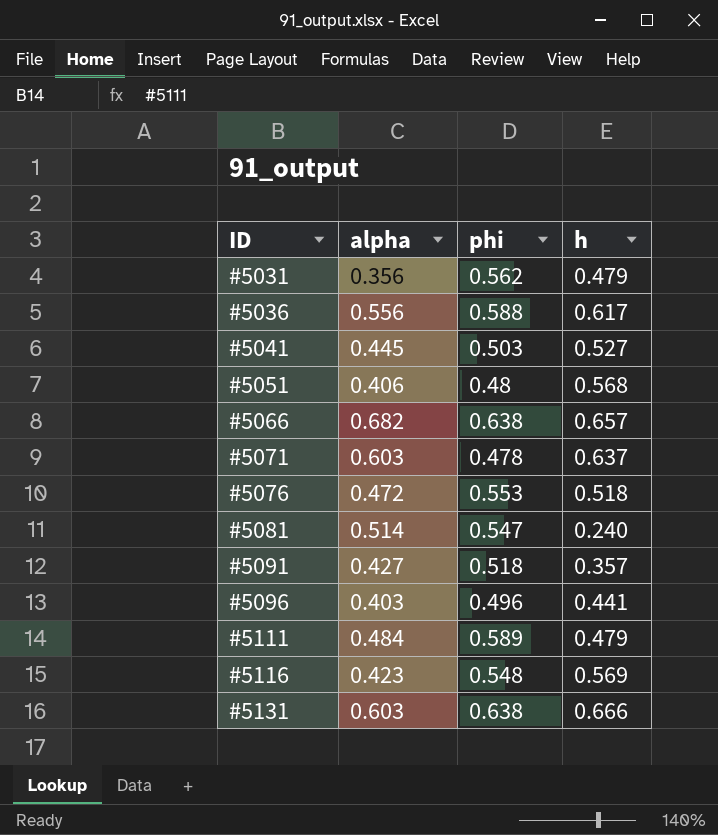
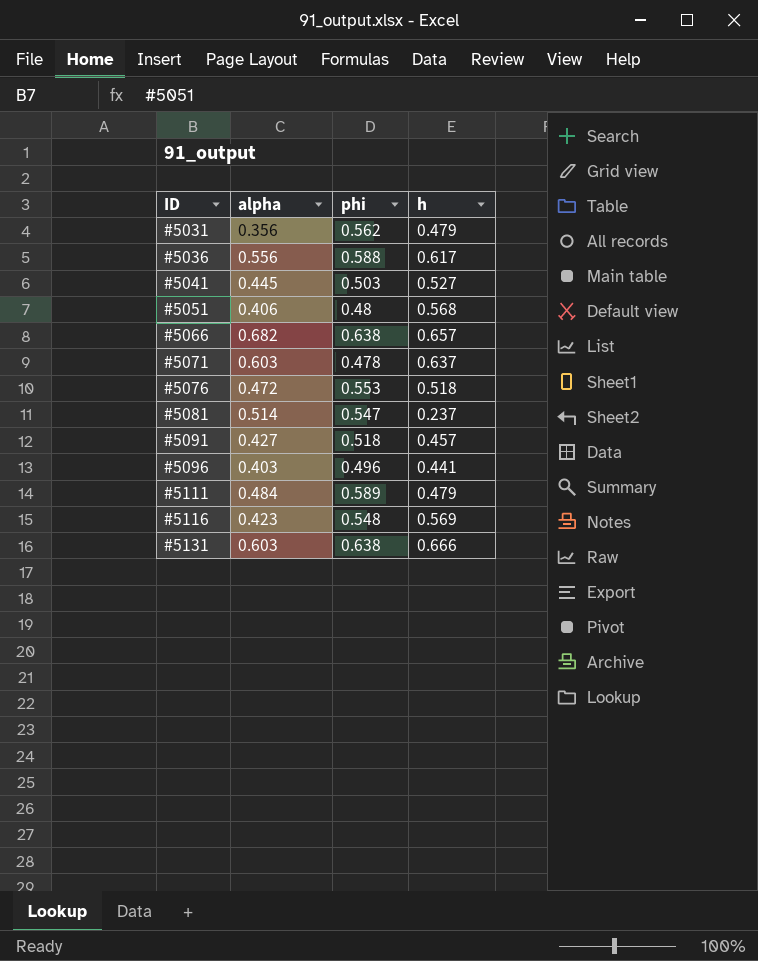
#5081 | h: 0.240 -> 0.237
#5091 | h: 0.357 -> 0.457

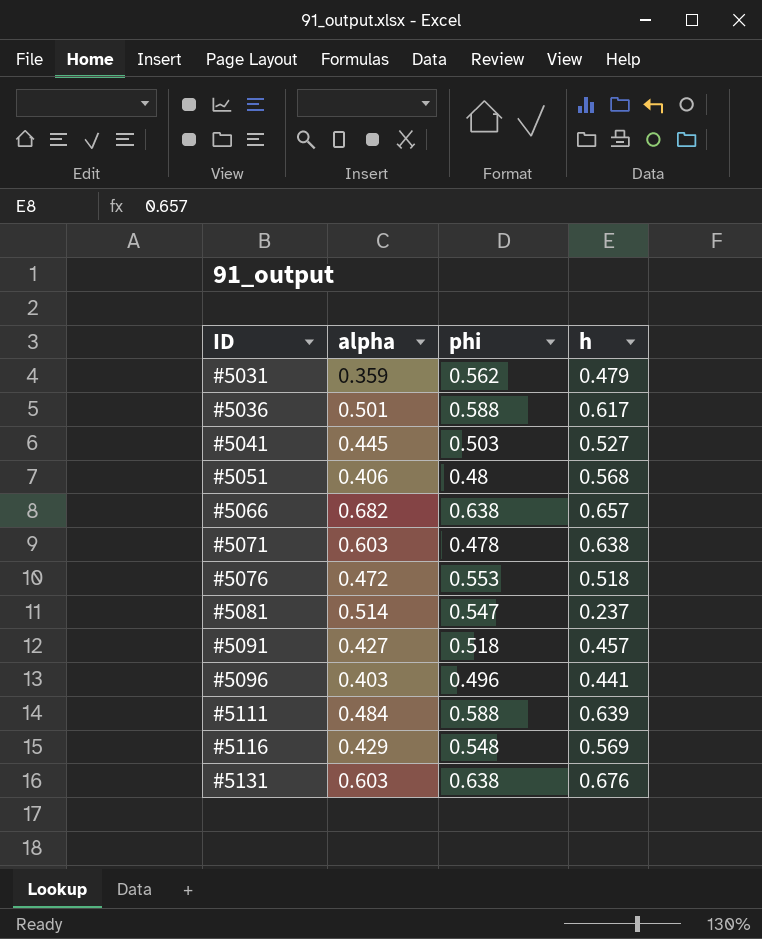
#5031 | alpha: 0.356 -> 0.359
#5036 | alpha: 0.556 -> 0.501
#5071 | h: 0.637 -> 0.638
#5111 | phi: 0.589 -> 0.588
#5111 | h: 0.479 -> 0.639
#5116 | alpha: 0.423 -> 0.429
#5131 | h: 0.666 -> 0.676

